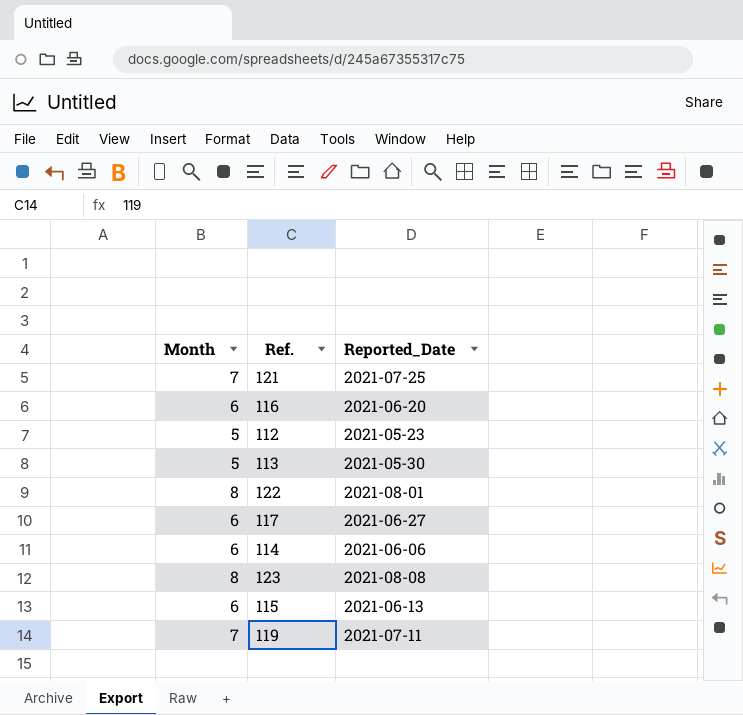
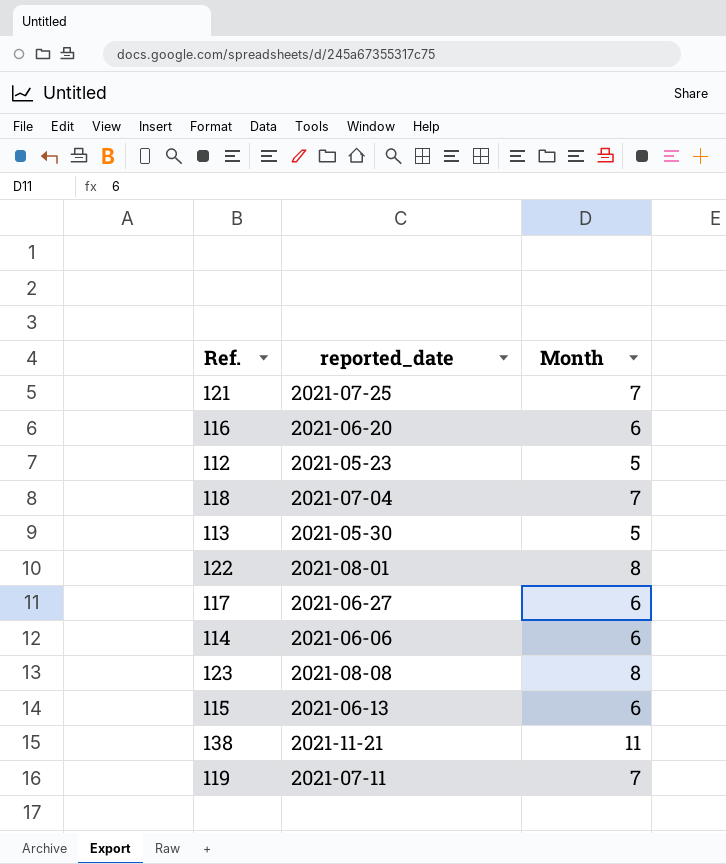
column name: Reported_Date -> reported_date
column Month | position: 1 -> 3
row 118: none -> 2021-07-04 | 7
row 138: none -> 2021-11-21 | 11

